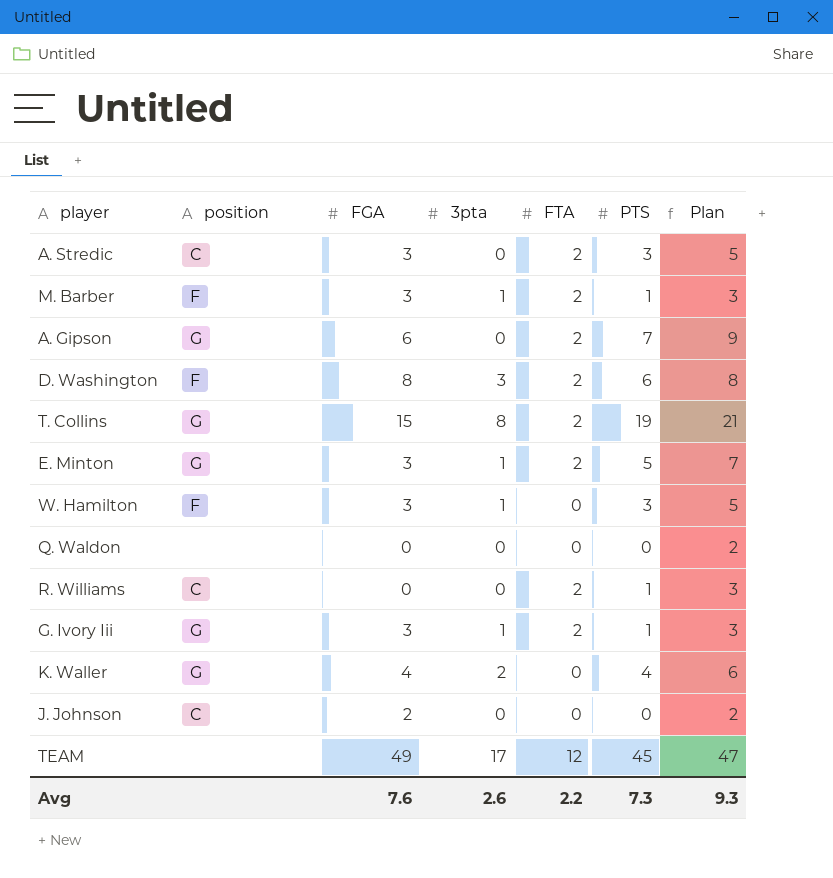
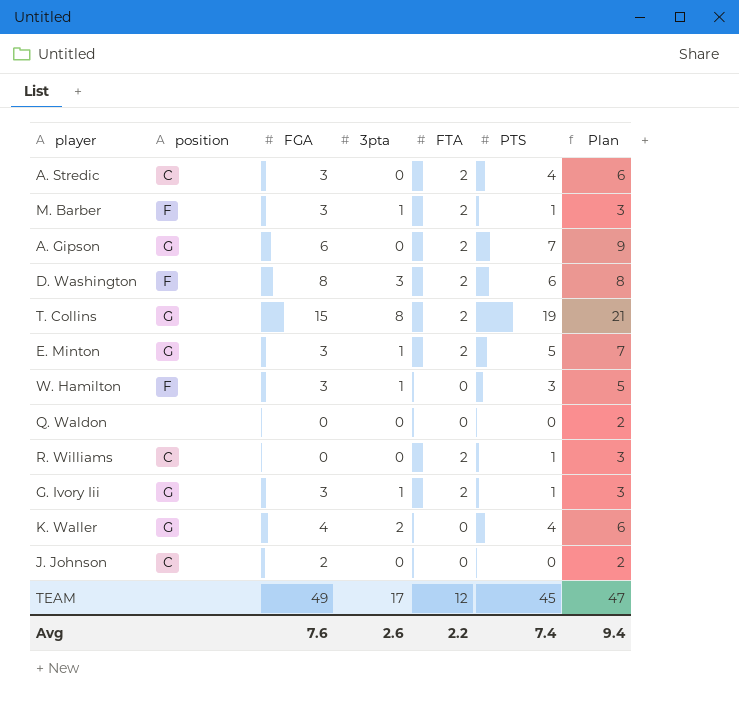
A. Stredic | PTS: 3 -> 4
A. Stredic | Plan: 5 -> 6
Avg | PTS: 7.3 -> 7.4
Avg | Plan: 9.3 -> 9.4

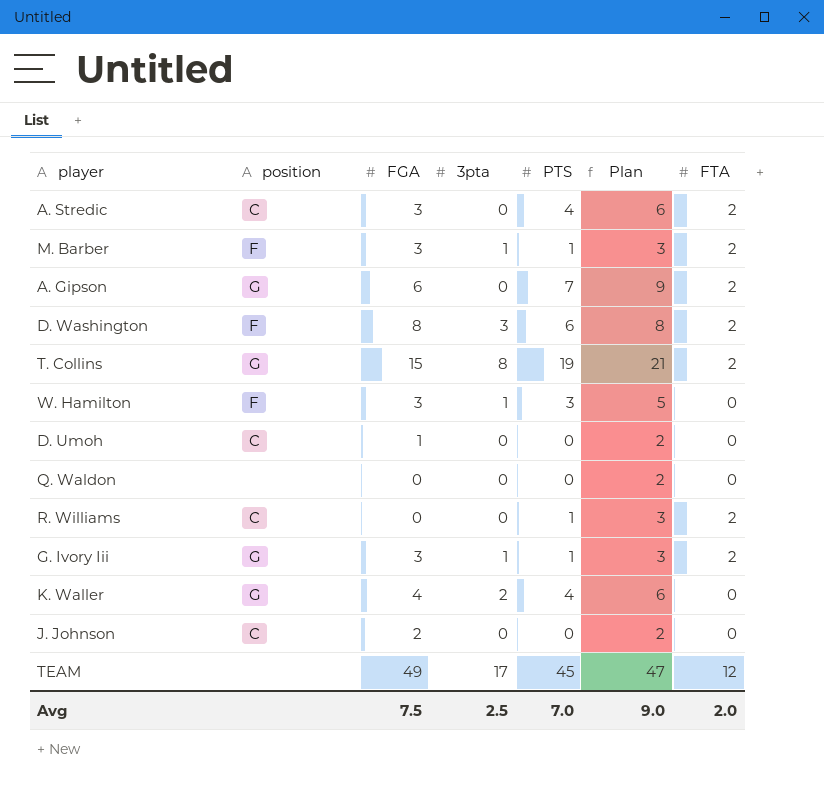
column FTA | position: 5 -> 7
row E. Minton: G | 3 | 1 | 2 | 5 | 7 -> none
row D. Umoh: none -> C | 1 | 0 | 0 | 2 | 0
Avg | FGA: 7.6 -> 7.5
Avg | 3pta: 2.6 -> 2.5
Avg | PTS: 7.4 -> 7.0
Avg | Plan: 9.4 -> 9.0
Avg | FTA: 2.2 -> 2.0

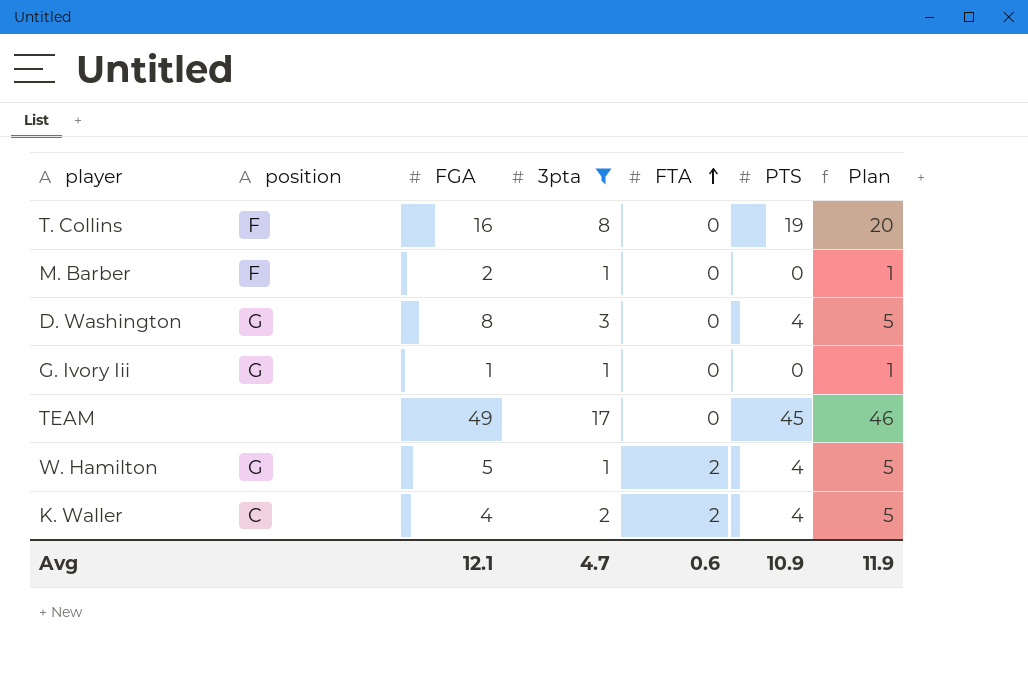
filter: none -> 3pta != 0
row order: none -> FTA ascending
column FTA | position: 7 -> 5
column Plan | formula: [PTS] + 2 -> [PTS] + 1
T. Collins | position: G -> F
T. Collins | FGA: 15 -> 16
T. Collins | FTA: 2 -> 0
M. Barber | FGA: 3 -> 2
M. Barber | FTA: 2 -> 0
M. Barber | PTS: 1 -> 0
D. Washington | position: F -> G
D. Washington | FTA: 2 -> 0
D. Washington | PTS: 6 -> 4
G. Ivory Iii | FGA: 3 -> 1
G. Ivory Iii | FTA: 2 -> 0
G. Ivory Iii | PTS: 1 -> 0
TEAM | FTA: 12 -> 0
W. Hamilton | position: F -> G
W. Hamilton | FGA: 3 -> 5
W. Hamilton | FTA: 0 -> 2
W. Hamilton | PTS: 3 -> 4
K. Waller | position: G -> C
K. Waller | FTA: 0 -> 2
Avg | FGA: 7.5 -> 12.1
Avg | 3pta: 2.5 -> 4.7
Avg | FTA: 2.0 -> 0.6
Avg | PTS: 7.0 -> 10.9
Avg | Plan: 9.0 -> 11.9

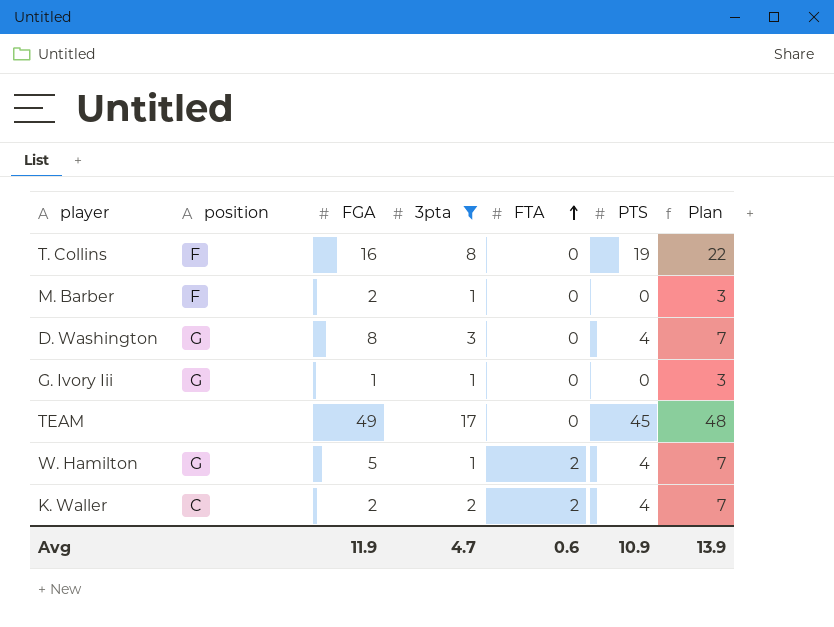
column Plan | formula: [PTS] + 1 -> [PTS] + 3
K. Waller | FGA: 4 -> 2
Avg | FGA: 12.1 -> 11.9
Avg | Plan: 11.9 -> 13.9

